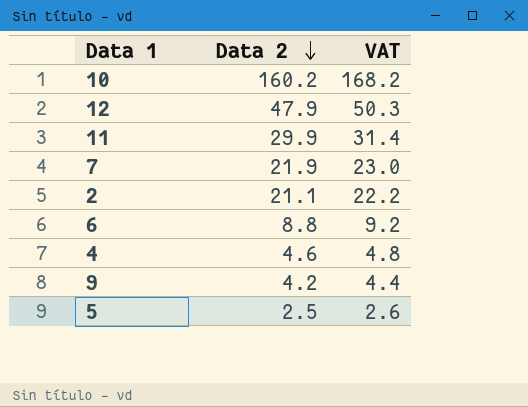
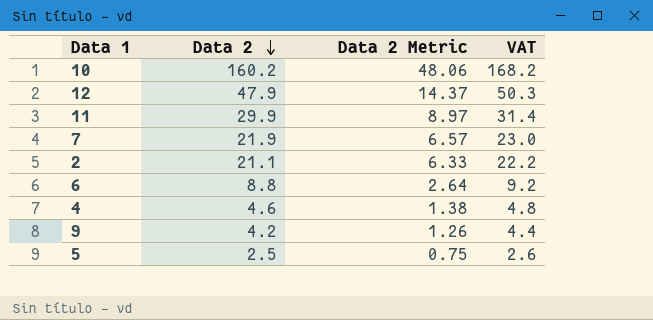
column Data 2 Metric | formula: none -> [Data 2] * 0.3

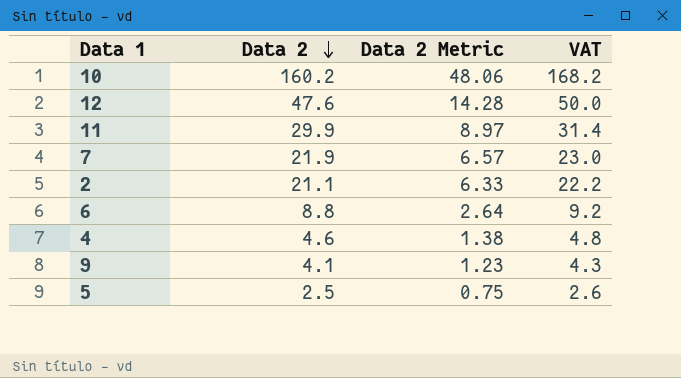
12 | Data 2: 47.9 -> 47.6
12 | Data 2 Metric: 14.37 -> 14.28
12 | VAT: 50.3 -> 50.0
9 | Data 2: 4.2 -> 4.1
9 | Data 2 Metric: 1.26 -> 1.23
9 | VAT: 4.4 -> 4.3

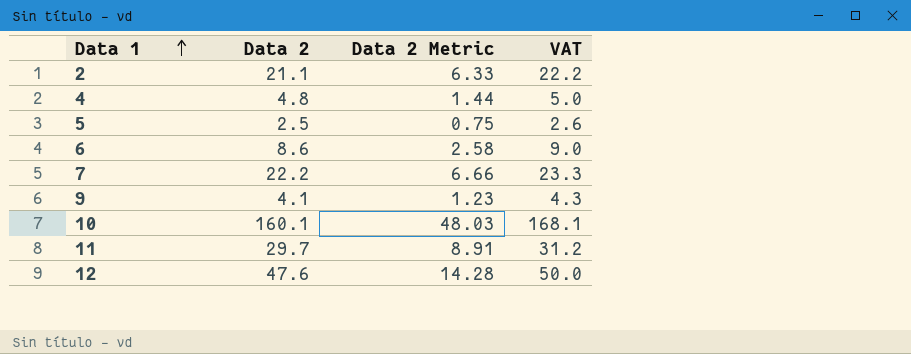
row order: Data 2 descending -> Data 1 ascending
4 | Data 2: 4.6 -> 4.8
4 | Data 2 Metric: 1.38 -> 1.44
4 | VAT: 4.8 -> 5.0
6 | Data 2: 8.8 -> 8.6
6 | Data 2 Metric: 2.64 -> 2.58
6 | VAT: 9.2 -> 9.0
7 | Data 2: 21.9 -> 22.2
7 | Data 2 Metric: 6.57 -> 6.66
7 | VAT: 23.0 -> 23.3
10 | Data 2: 160.2 -> 160.1
10 | Data 2 Metric: 48.06 -> 48.03
10 | VAT: 168.2 -> 168.1
11 | Data 2: 29.9 -> 29.7
11 | Data 2 Metric: 8.97 -> 8.91
11 | VAT: 31.4 -> 31.2

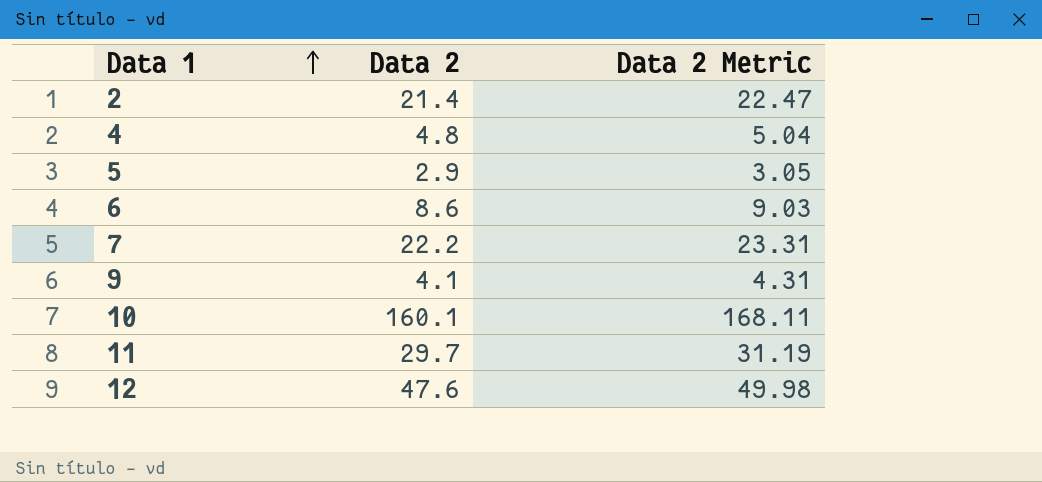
column VAT | formula: [Data 2] * 1.05 -> none
column Data 2 Metric | formula: [Data 2] * 0.3 -> [Data 2] * 1.05
2 | Data 2: 21.1 -> 21.4
5 | Data 2: 2.5 -> 2.9

